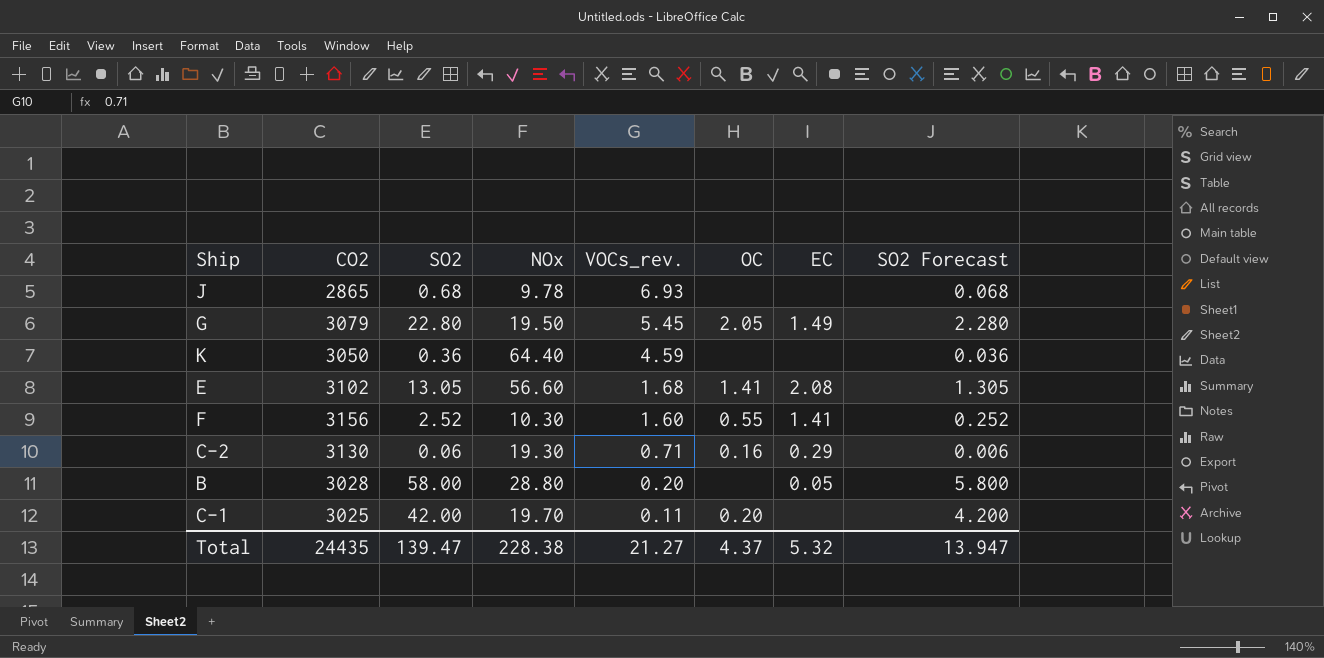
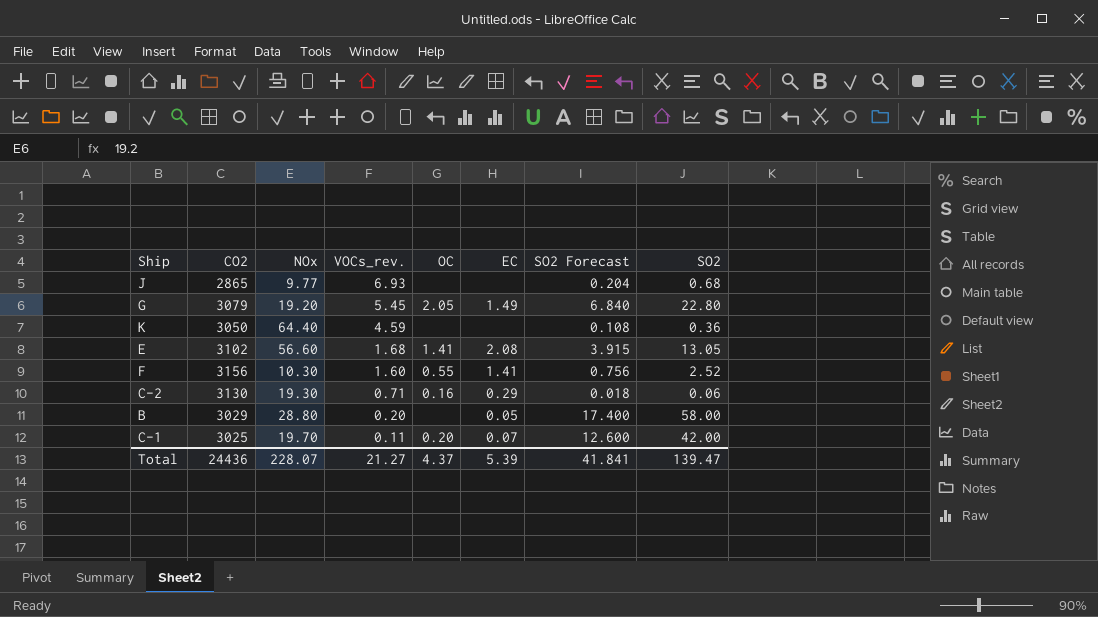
column SO2 Forecast | formula: [SO2] * 0.1 -> [SO2] * 0.3
column SO2 | position: 3 -> 8
J | NOx: 9.78 -> 9.77
G | NOx: 19.50 -> 19.20
B | CO2: 3028 -> 3029
C-1 | EC: none -> 0.07
Total | CO2: 24435 -> 24436
Total | NOx: 228.38 -> 228.07
Total | EC: 5.32 -> 5.39
Total | SO2 Forecast: 13.947 -> 41.841

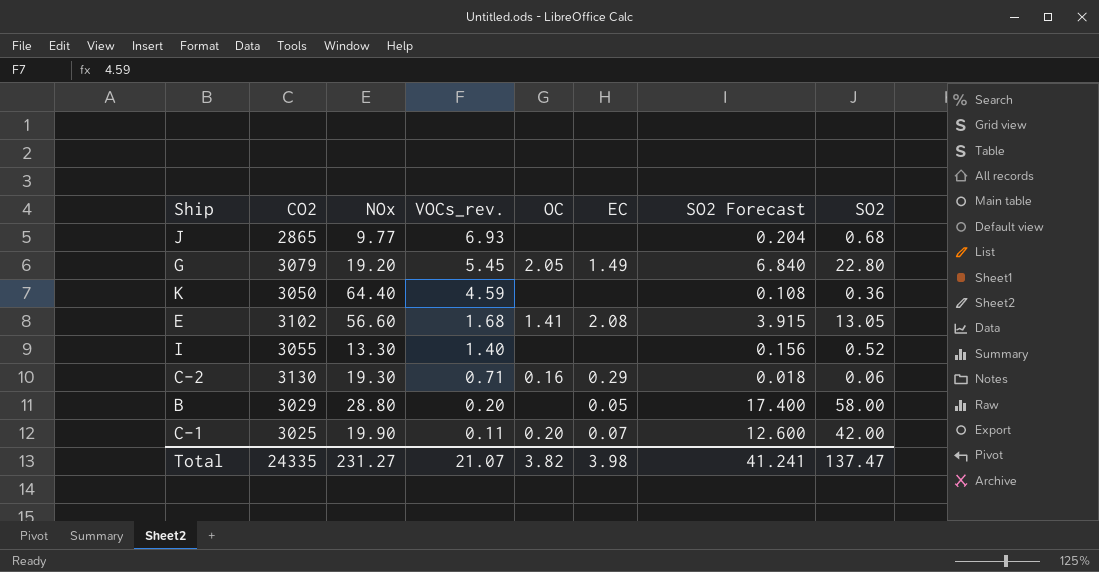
row F: 3156 | 10.30 | 1.60 | 0.55 | 1.41 | 0.756 | 2.52 -> none
row I: none -> 3055 | 13.30 | 1.40 | none | none | 0.156 | 0.52
C-1 | NOx: 19.70 -> 19.90
Total | CO2: 24436 -> 24335
Total | NOx: 228.07 -> 231.27
Total | VOCs_rev.: 21.27 -> 21.07
Total | OC: 4.37 -> 3.82
Total | EC: 5.39 -> 3.98
Total | SO2 Forecast: 41.841 -> 41.241
Total | SO2: 139.47 -> 137.47

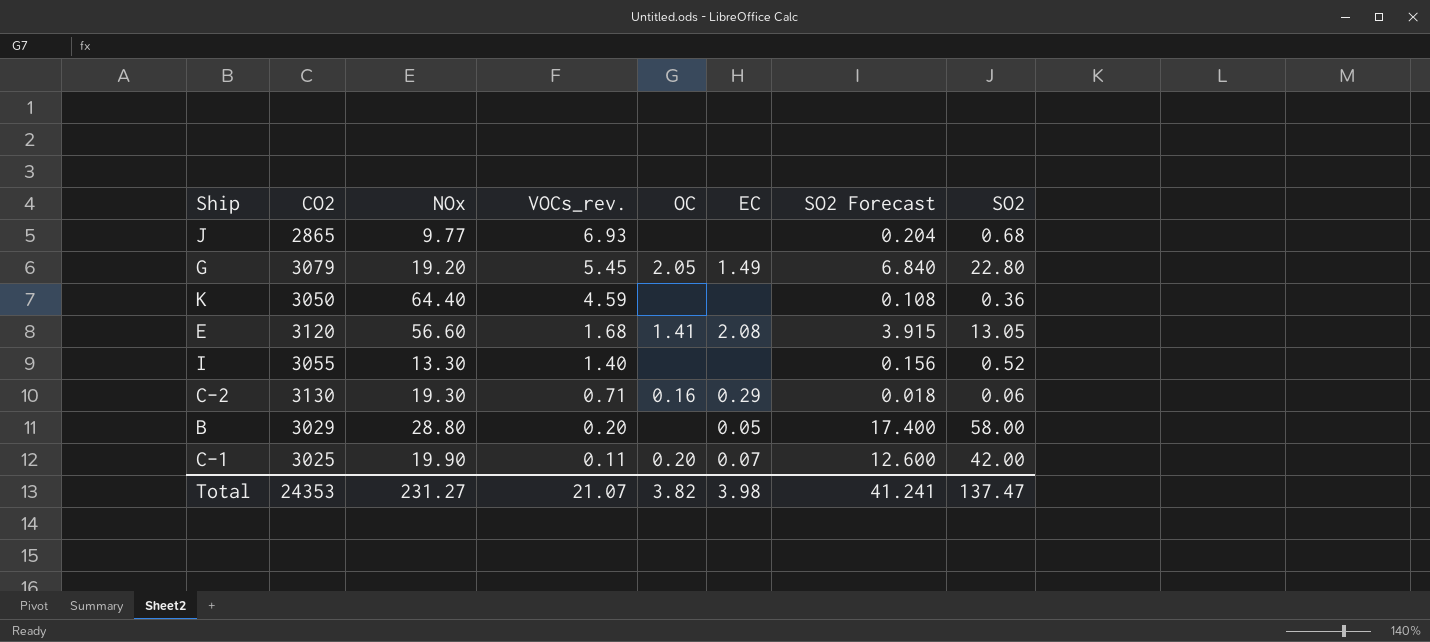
E | CO2: 3102 -> 3120
Total | CO2: 24335 -> 24353

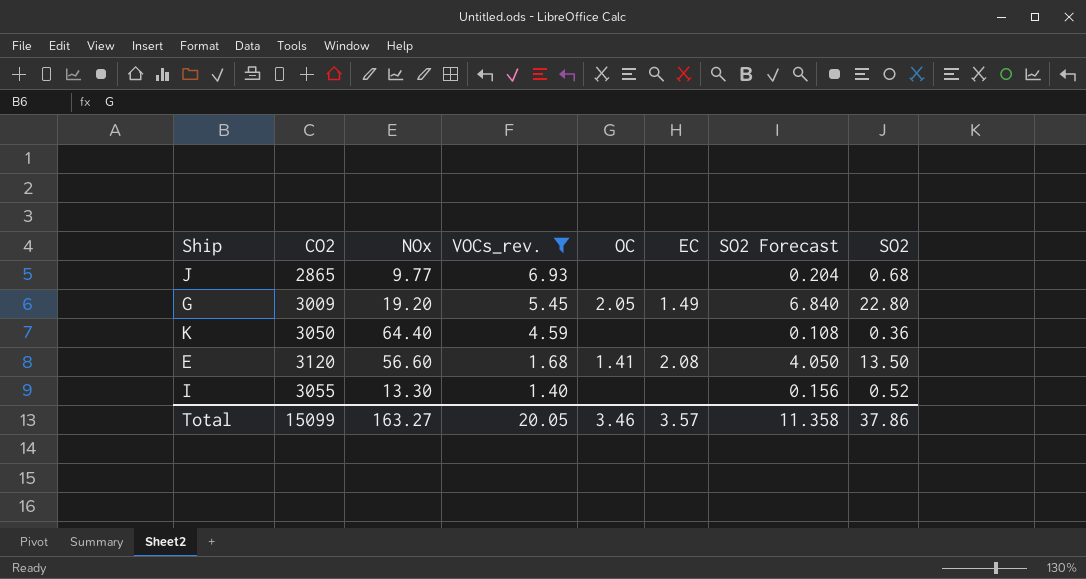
filter: none -> VOCs_rev. >= 1.40
G | CO2: 3079 -> 3009
E | SO2 Forecast: 3.915 -> 4.050
E | SO2: 13.05 -> 13.50
Total | CO2: 24353 -> 15099
Total | NOx: 231.27 -> 163.27
Total | VOCs_rev.: 21.07 -> 20.05
Total | OC: 3.82 -> 3.46
Total | EC: 3.98 -> 3.57
Total | SO2 Forecast: 41.241 -> 11.358
Total | SO2: 137.47 -> 37.86

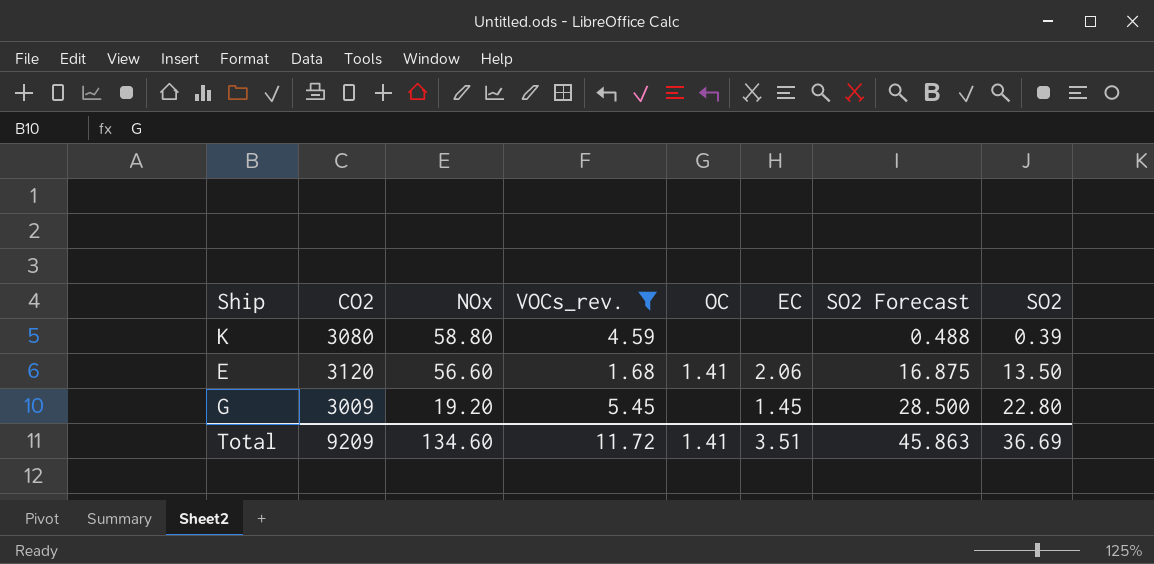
row order: VOCs_rev. descending -> NOx descending
column SO2 Forecast | formula: [SO2] * 0.3 -> [SO2] * 1.25
row J: 2865 | 9.77 | 6.93 | none | none | 0.204 | 0.68 -> none
row I: 3055 | 13.30 | 1.40 | none | none | 0.156 | 0.52 -> none
K | CO2: 3050 -> 3080
K | NOx: 64.40 -> 58.80
K | SO2: 0.36 -> 0.39
E | EC: 2.08 -> 2.06
G | OC: 2.05 -> none
G | EC: 1.49 -> 1.45
Total | CO2: 15099 -> 9209
Total | NOx: 163.27 -> 134.60
Total | VOCs_rev.: 20.05 -> 11.72
Total | OC: 3.46 -> 1.41
Total | EC: 3.57 -> 3.51
Total | SO2 Forecast: 11.358 -> 45.863
Total | SO2: 37.86 -> 36.69

